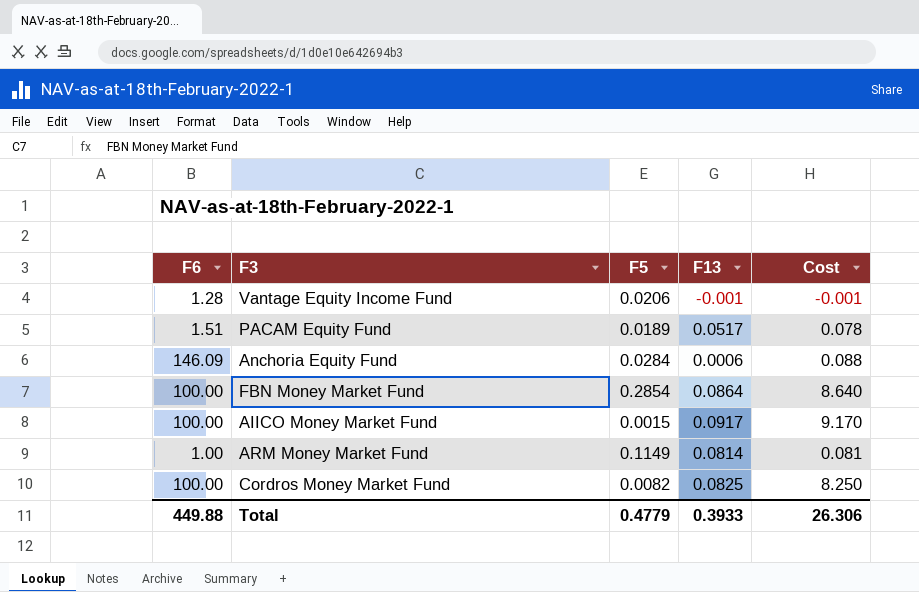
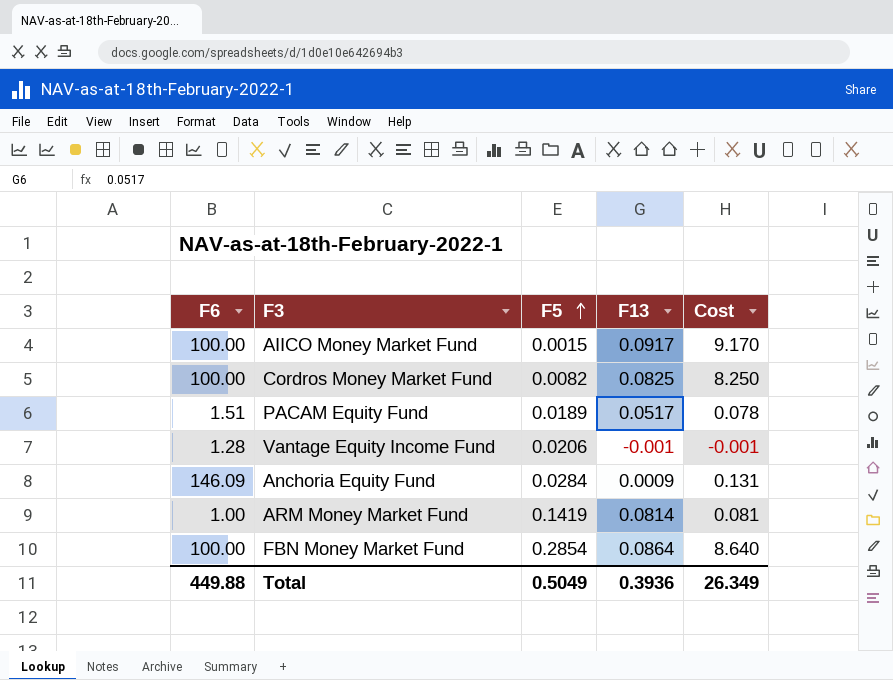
row order: none -> F5 ascending
Anchoria Equity Fund | F13: 0.0006 -> 0.0009
Anchoria Equity Fund | Cost: 0.088 -> 0.131
ARM Money Market Fund | F5: 0.1149 -> 0.1419
Total | F5: 0.4779 -> 0.5049
Total | F13: 0.3933 -> 0.3936
Total | Cost: 26.306 -> 26.349

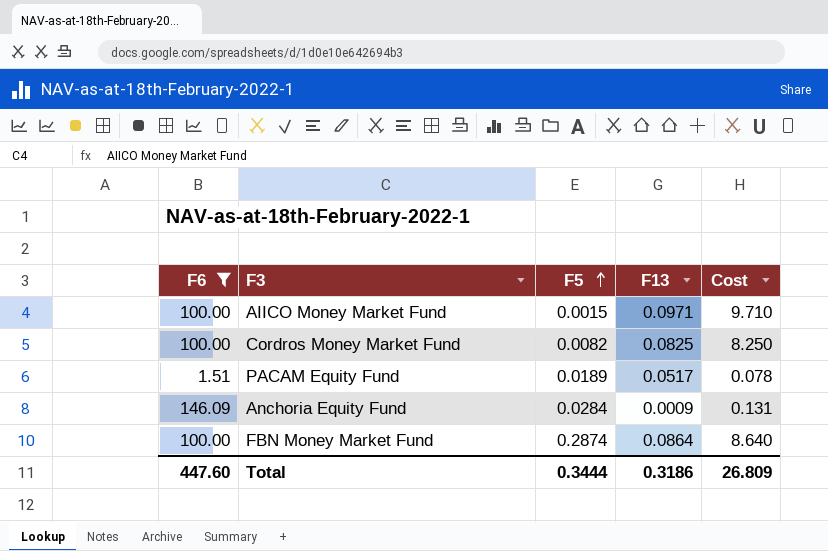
filter: none -> F6 >= 1.51
AIICO Money Market Fund | F13: 0.0917 -> 0.0971
AIICO Money Market Fund | Cost: 9.170 -> 9.710
FBN Money Market Fund | F5: 0.2854 -> 0.2874
Total | F6: 449.88 -> 447.60
Total | F5: 0.5049 -> 0.3444
Total | F13: 0.3936 -> 0.3186
Total | Cost: 26.349 -> 26.809

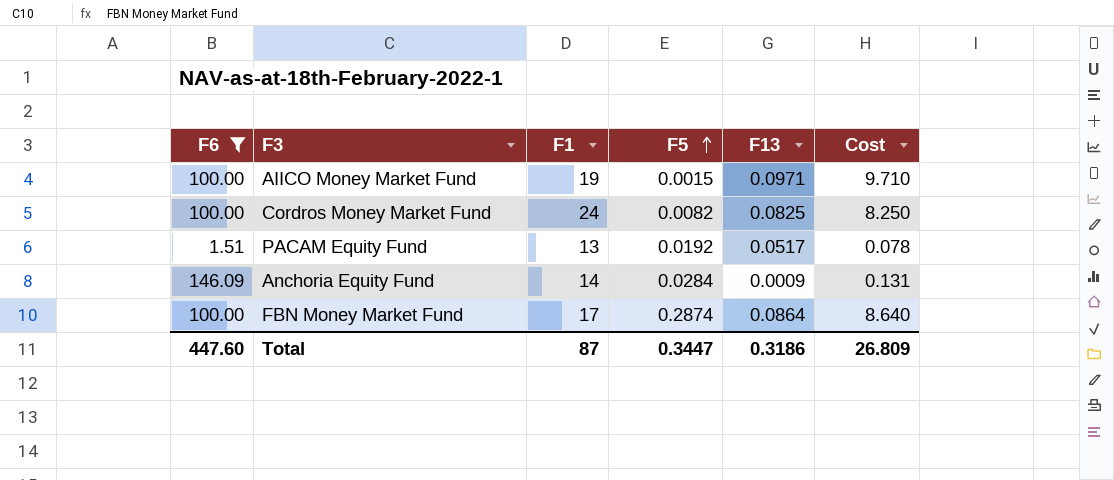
column F1 | position: none -> 3
PACAM Equity Fund | F5: 0.0189 -> 0.0192
Total | F5: 0.3444 -> 0.3447

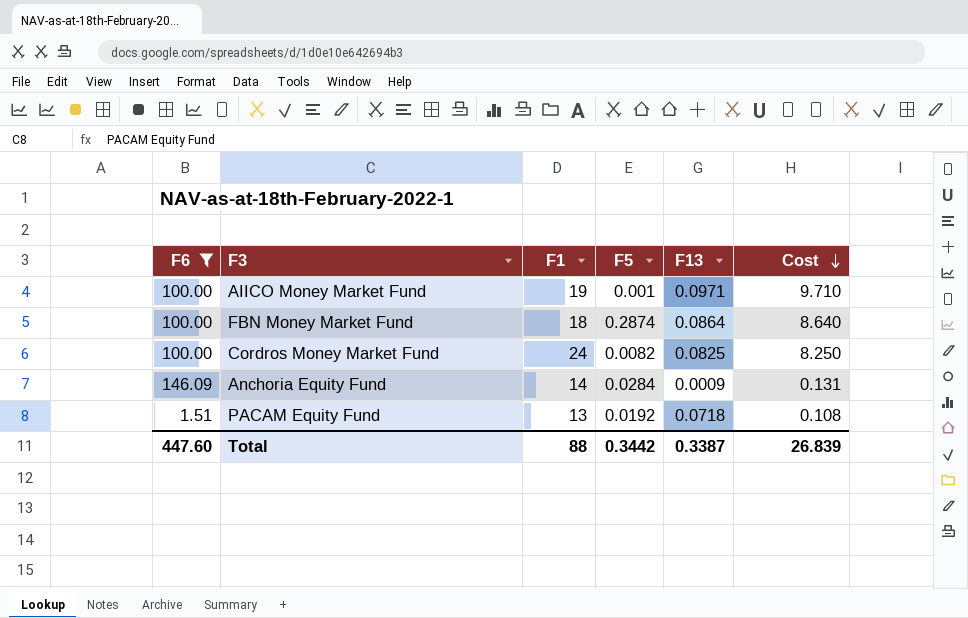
row order: F5 ascending -> Cost descending
AIICO Money Market Fund | F5: 0.0015 -> 0.001
FBN Money Market Fund | F1: 17 -> 18
PACAM Equity Fund | F13: 0.0517 -> 0.0718
PACAM Equity Fund | Cost: 0.078 -> 0.108
Total | F1: 87 -> 88
Total | F5: 0.3447 -> 0.3442
Total | F13: 0.3186 -> 0.3387
Total | Cost: 26.809 -> 26.839

